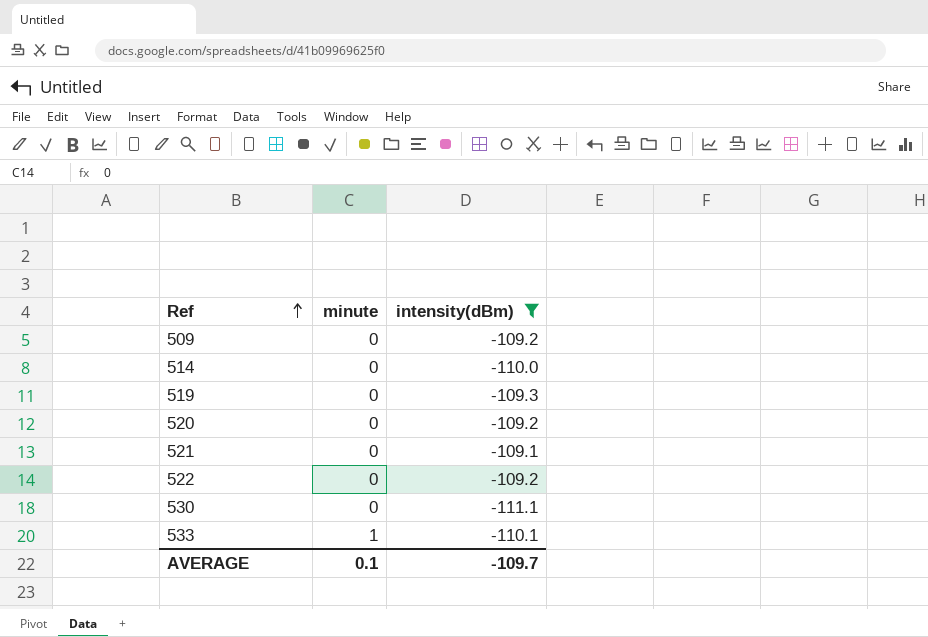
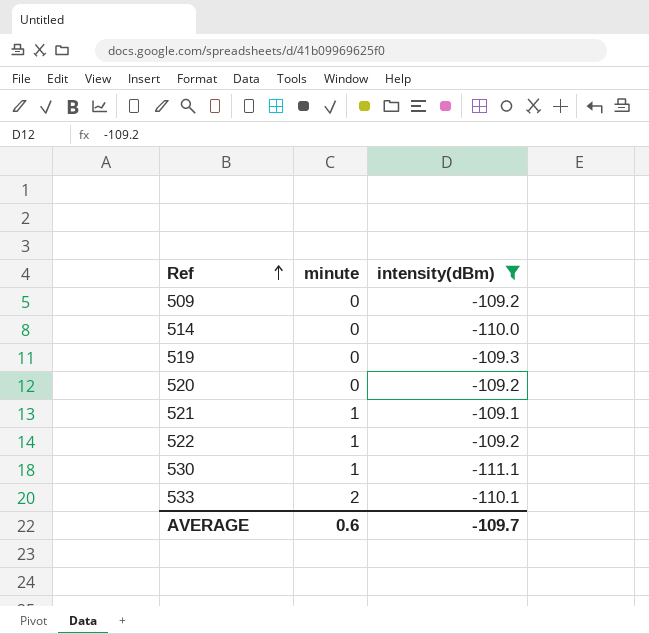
521 | minute: 0 -> 1
522 | minute: 0 -> 1
530 | minute: 0 -> 1
533 | minute: 1 -> 2
AVERAGE | minute: 0.1 -> 0.6

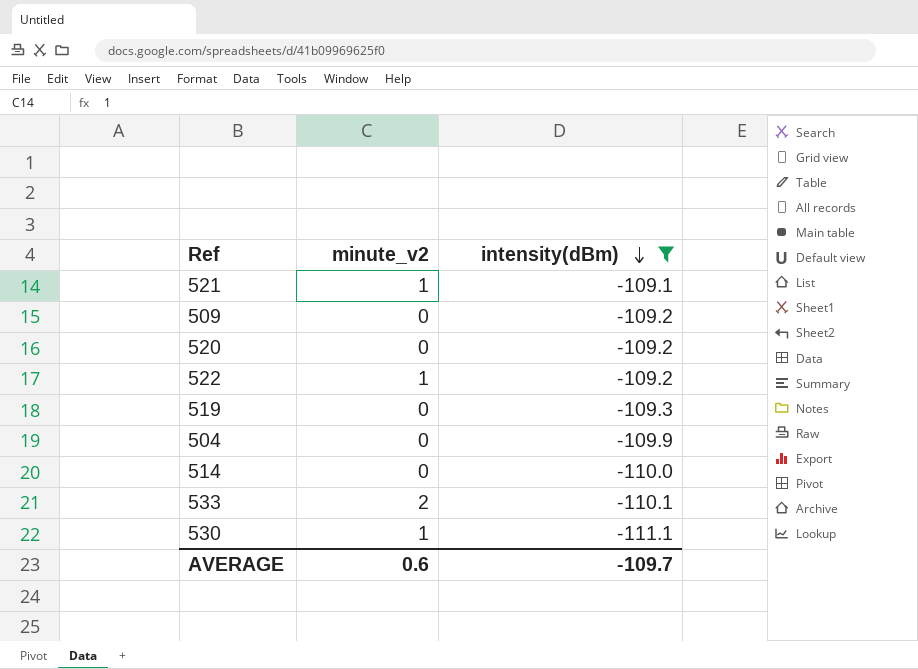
row order: Ref ascending -> intensity(dBm) descending
column name: minute -> minute_v2
row 504: none -> 0 | -109.9

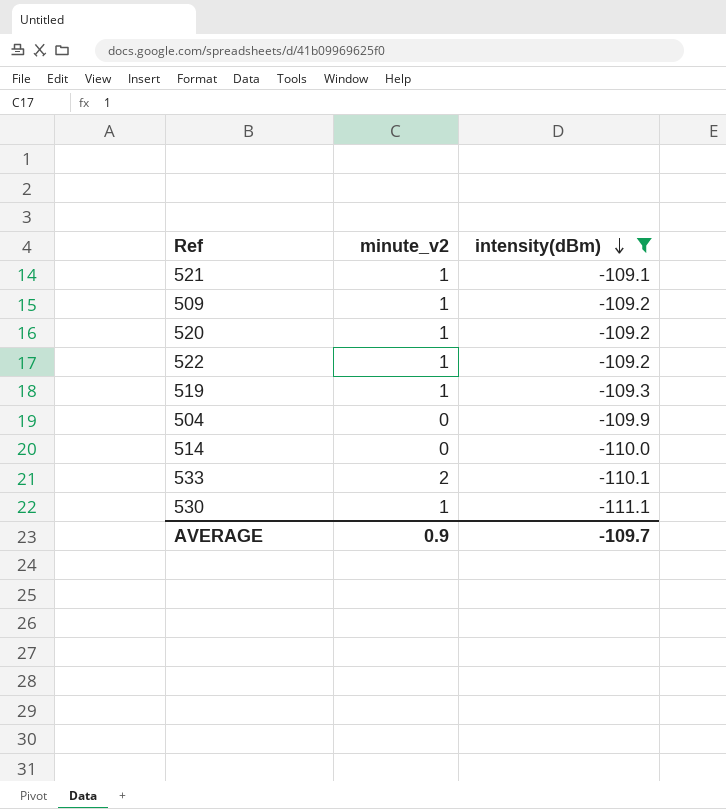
509 | minute_v2: 0 -> 1
520 | minute_v2: 0 -> 1
519 | minute_v2: 0 -> 1
AVERAGE | minute_v2: 0.6 -> 0.9

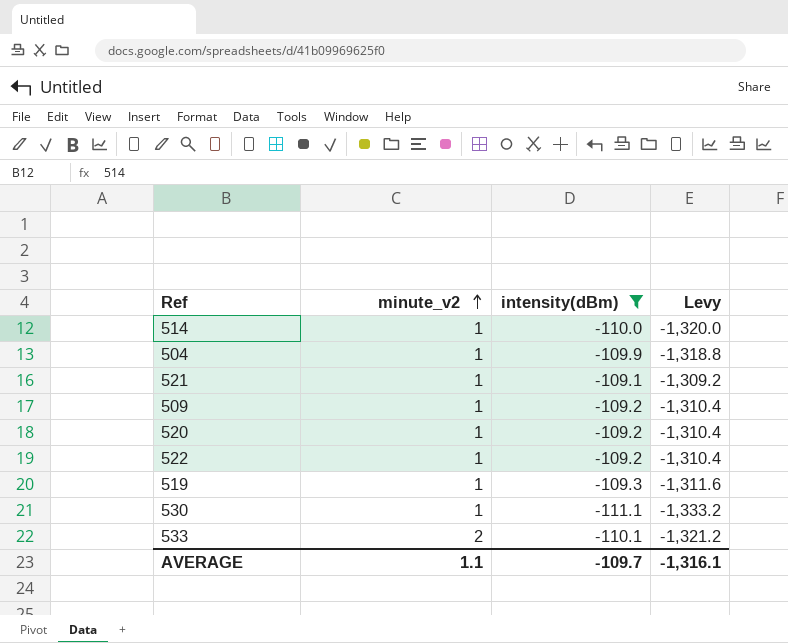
row order: intensity(dBm) descending -> minute_v2 ascending
column Levy | formula: none -> [intensity(dBm)] * 12
514 | minute_v2: 0 -> 1
504 | minute_v2: 0 -> 1
AVERAGE | minute_v2: 0.9 -> 1.1

